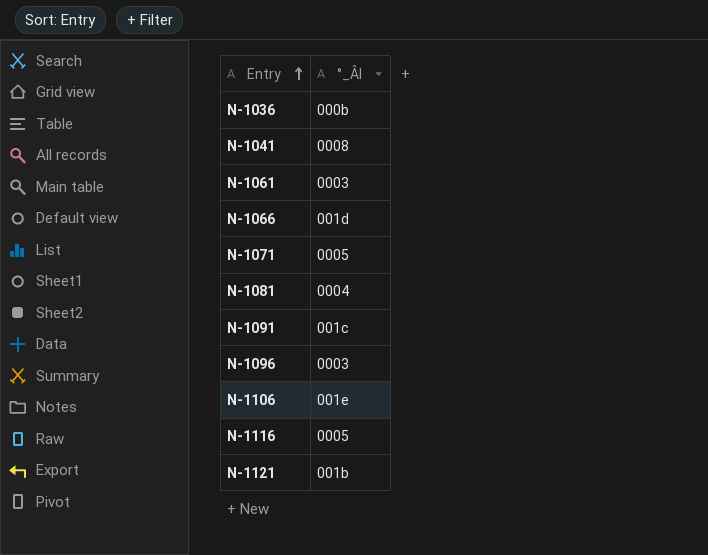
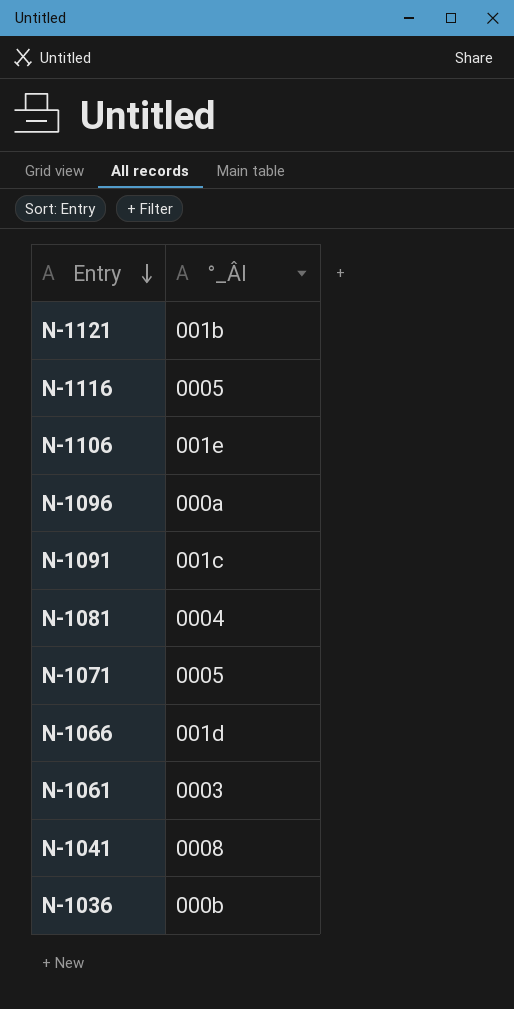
row order: Entry ascending -> Entry descending
N-1096 | °_ÂI: 0003 -> 000a

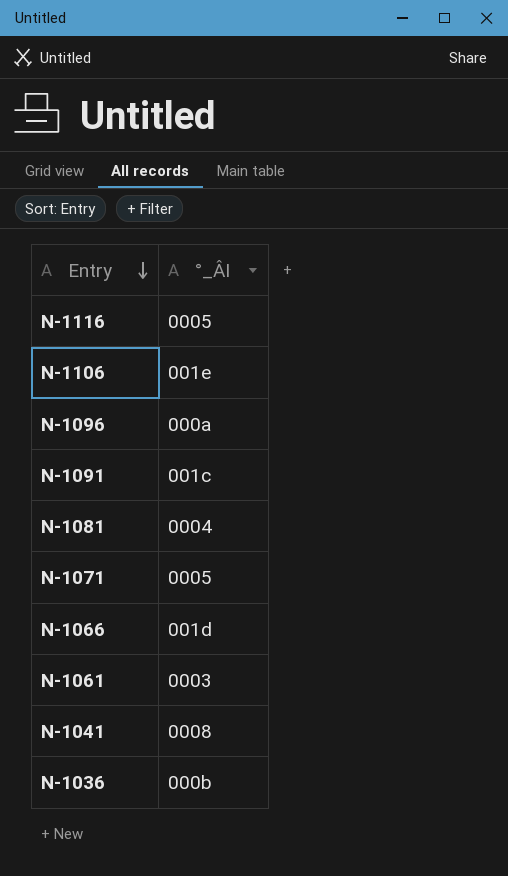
row N-1121: 001b -> none

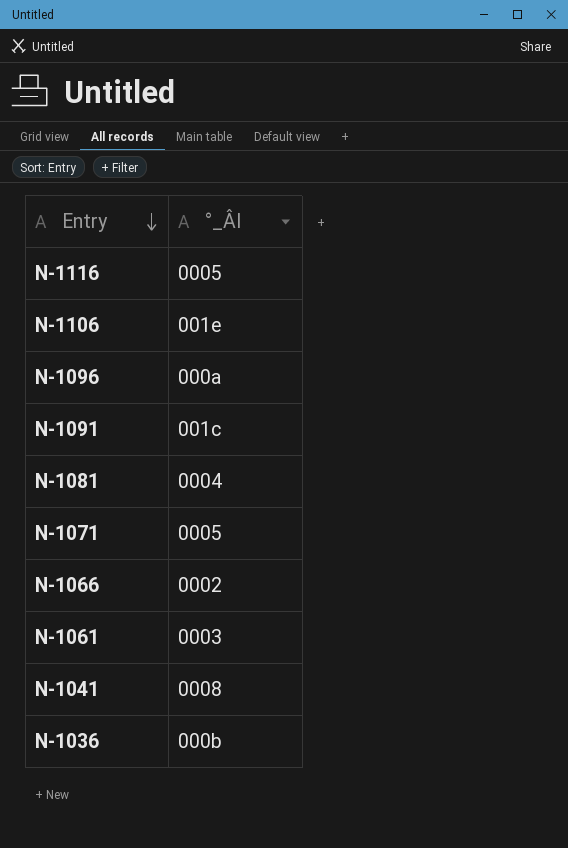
N-1066 | °_ÂI: 001d -> 0002

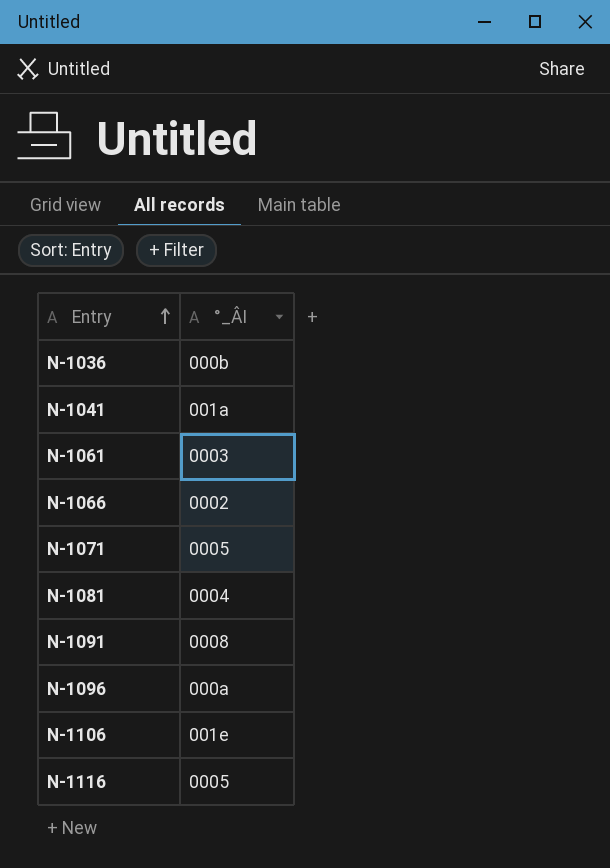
row order: Entry descending -> Entry ascending
N-1041 | °_ÂI: 0008 -> 001a
N-1091 | °_ÂI: 001c -> 0008

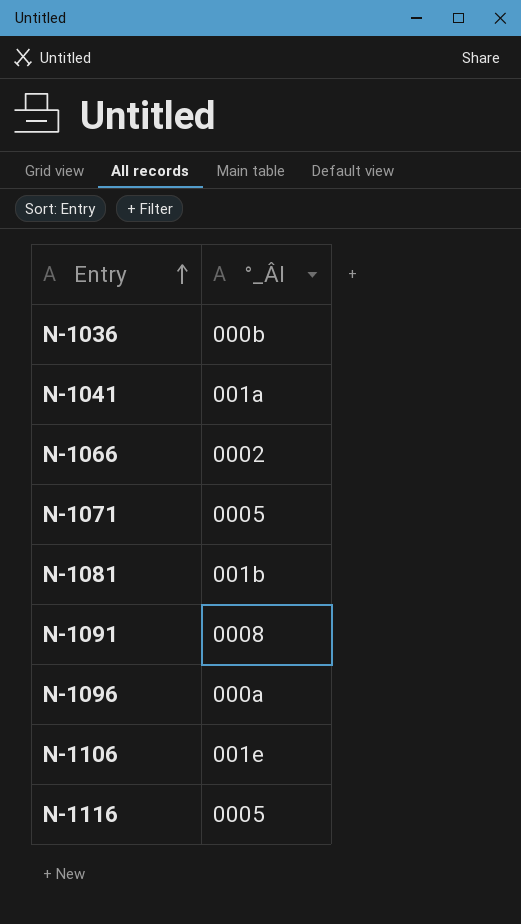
row N-1061: 0003 -> none
N-1081 | °_ÂI: 0004 -> 001b

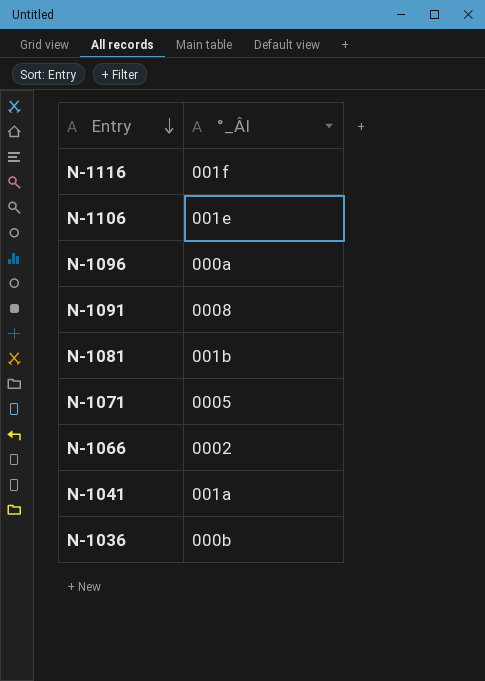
row order: Entry ascending -> Entry descending
N-1116 | °_ÂI: 0005 -> 001f

